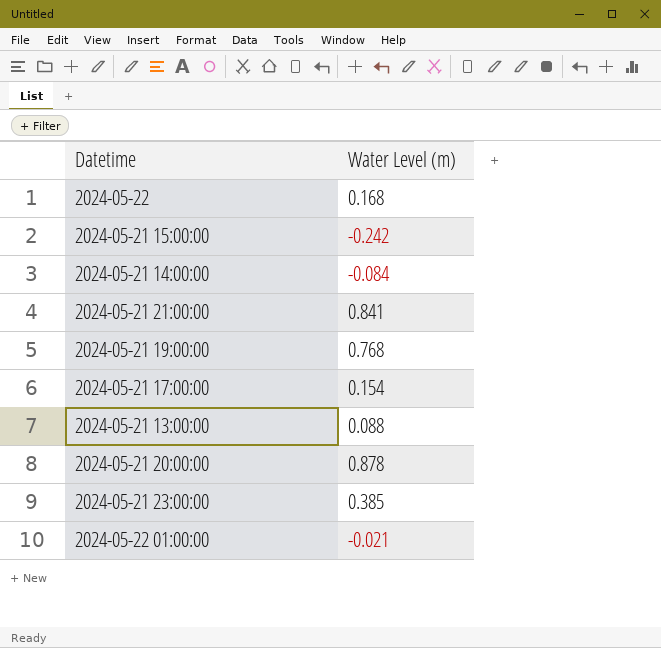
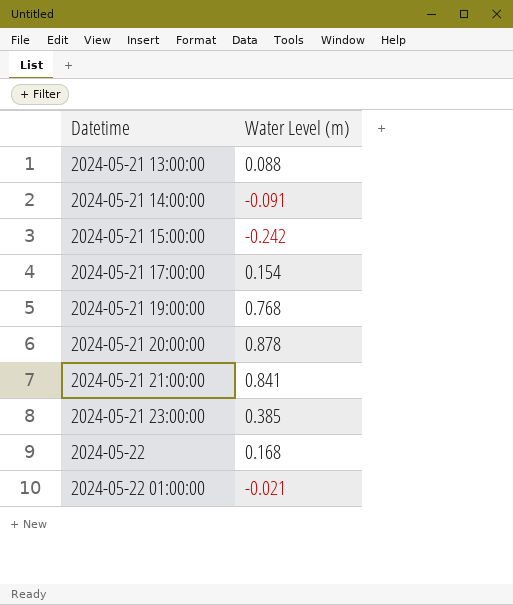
row order: none -> Datetime ascending
2024-05-21 14:00:00 | Water Level (m): -0.084 -> -0.091

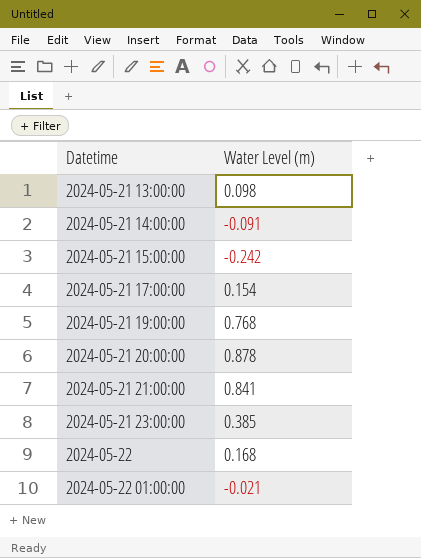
2024-05-21 13:00:00 | Water Level (m): 0.088 -> 0.098

